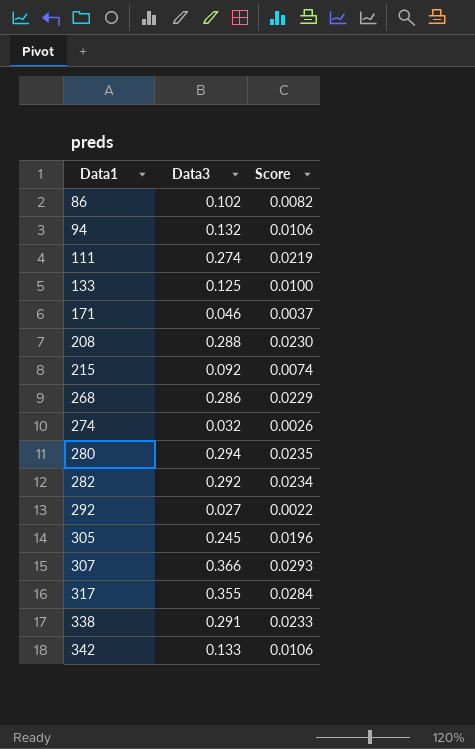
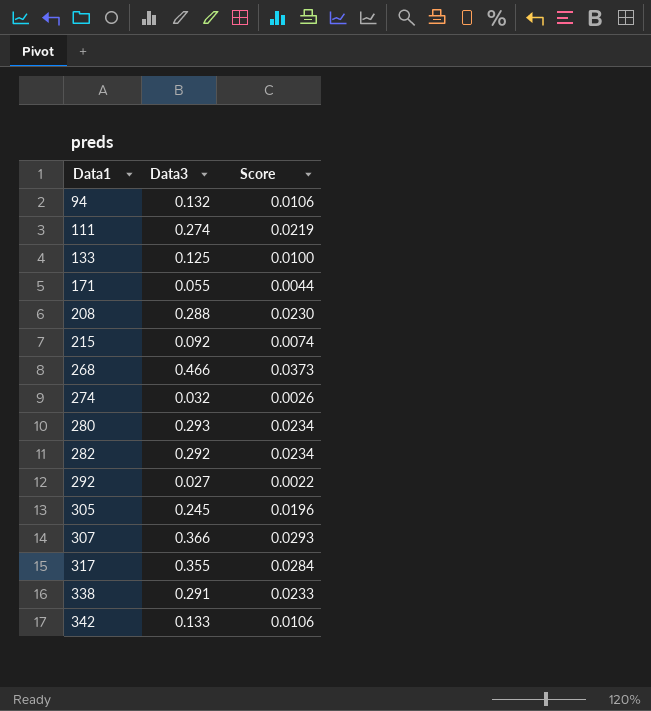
row 86: 0.102 | 0.0082 -> none
171 | Data3: 0.046 -> 0.055
171 | Score: 0.0037 -> 0.0044
268 | Data3: 0.286 -> 0.466
268 | Score: 0.0229 -> 0.0373
280 | Data3: 0.294 -> 0.293
280 | Score: 0.0235 -> 0.0234

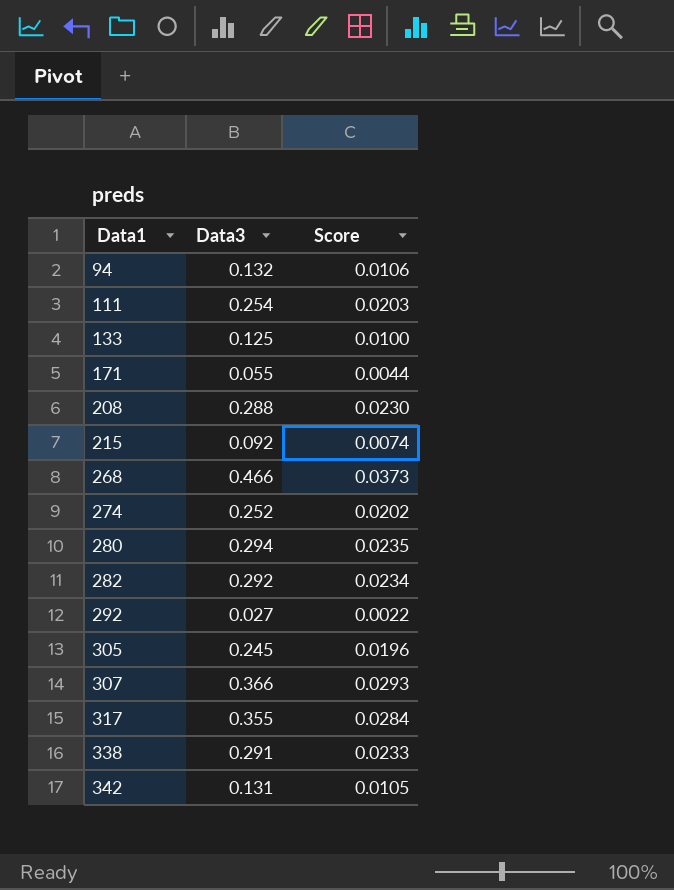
111 | Data3: 0.274 -> 0.254
111 | Score: 0.0219 -> 0.0203
274 | Data3: 0.032 -> 0.252
274 | Score: 0.0026 -> 0.0202
280 | Data3: 0.293 -> 0.294
280 | Score: 0.0234 -> 0.0235
342 | Data3: 0.133 -> 0.131
342 | Score: 0.0106 -> 0.0105

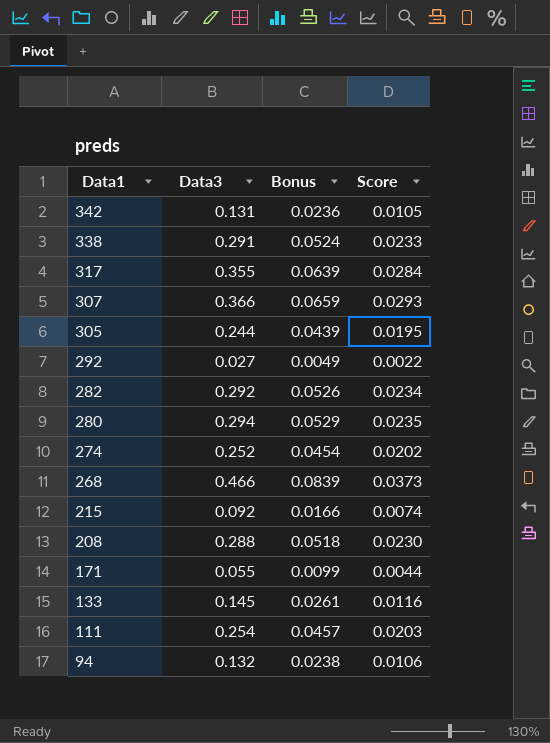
row order: Data1 ascending -> Data1 descending
column Bonus | formula: none -> [Data3] * 0.18
305 | Data3: 0.245 -> 0.244
305 | Score: 0.0196 -> 0.0195
133 | Data3: 0.125 -> 0.145
133 | Score: 0.0100 -> 0.0116

